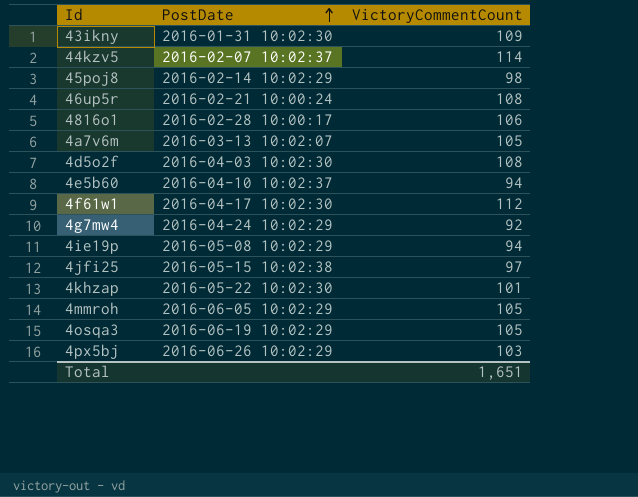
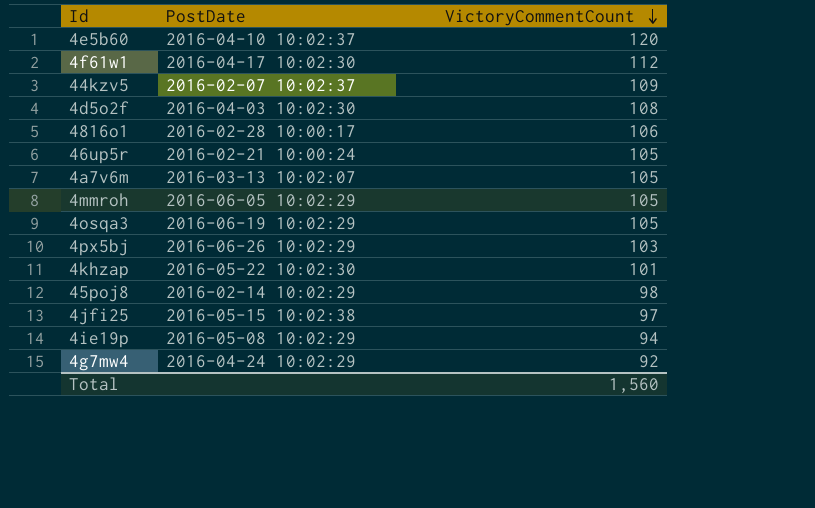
row order: PostDate ascending -> VictoryCommentCount descending
row 43ikny: 2016-01-31 10:02:30 | 109 -> none
4e5b60 | VictoryCommentCount: 94 -> 120
44kzv5 | VictoryCommentCount: 114 -> 109
46up5r | VictoryCommentCount: 108 -> 105
Total | VictoryCommentCount: 1,651 -> 1,560

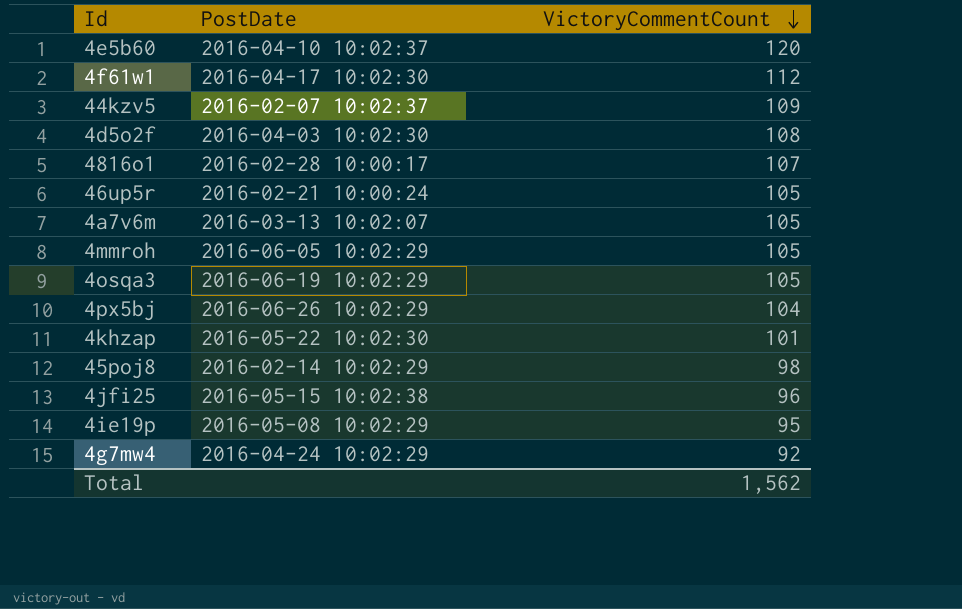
4816o1 | VictoryCommentCount: 106 -> 107
4px5bj | VictoryCommentCount: 103 -> 104
4jfi25 | VictoryCommentCount: 97 -> 96
4ie19p | VictoryCommentCount: 94 -> 95
Total | VictoryCommentCount: 1,560 -> 1,562

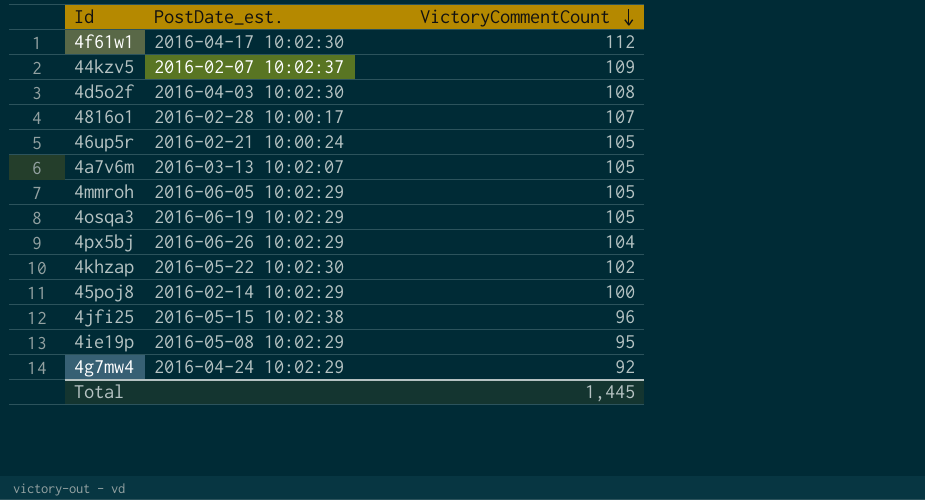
column name: PostDate -> PostDate_est.
row 4e5b60: 2016-04-10 10:02:37 | 120 -> none
4khzap | VictoryCommentCount: 101 -> 102
45poj8 | VictoryCommentCount: 98 -> 100
Total | VictoryCommentCount: 1,562 -> 1,445

